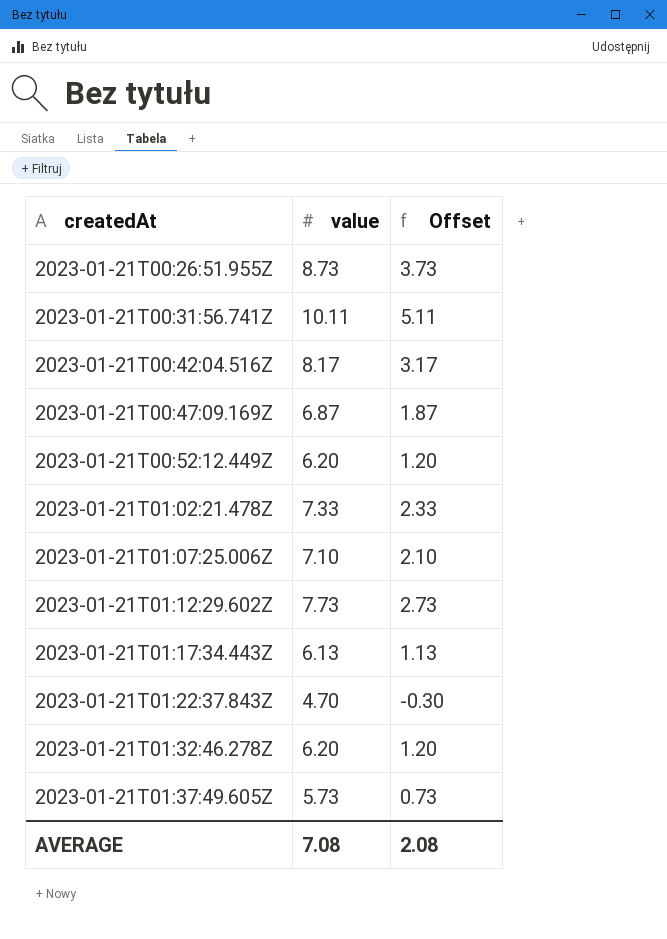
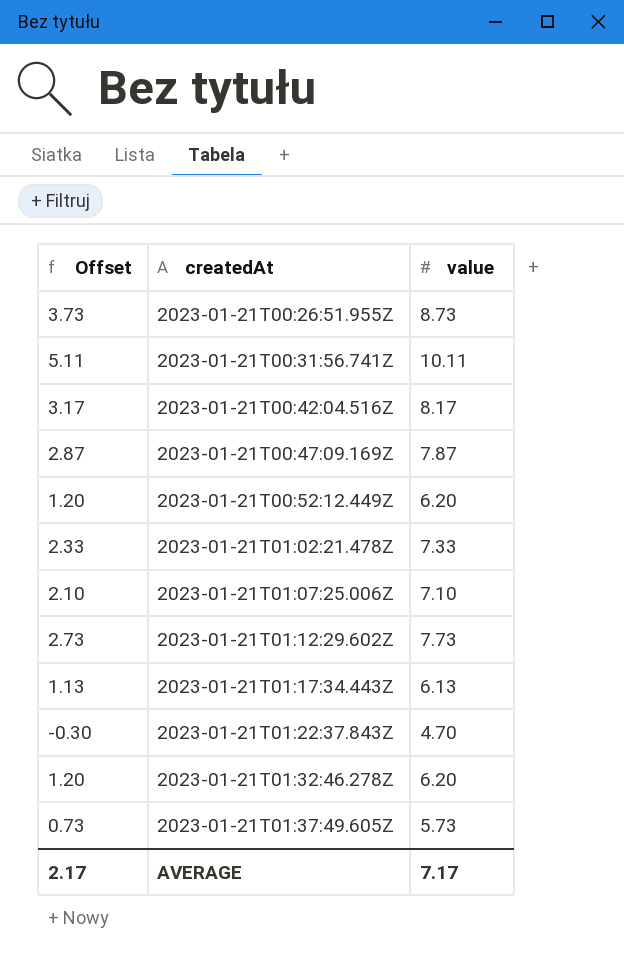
column Offset | position: 3 -> 1
2023-01-21T00:47:09.169Z | Offset: 1.87 -> 2.87
2023-01-21T00:47:09.169Z | value: 6.87 -> 7.87
AVERAGE | Offset: 2.08 -> 2.17
AVERAGE | value: 7.08 -> 7.17

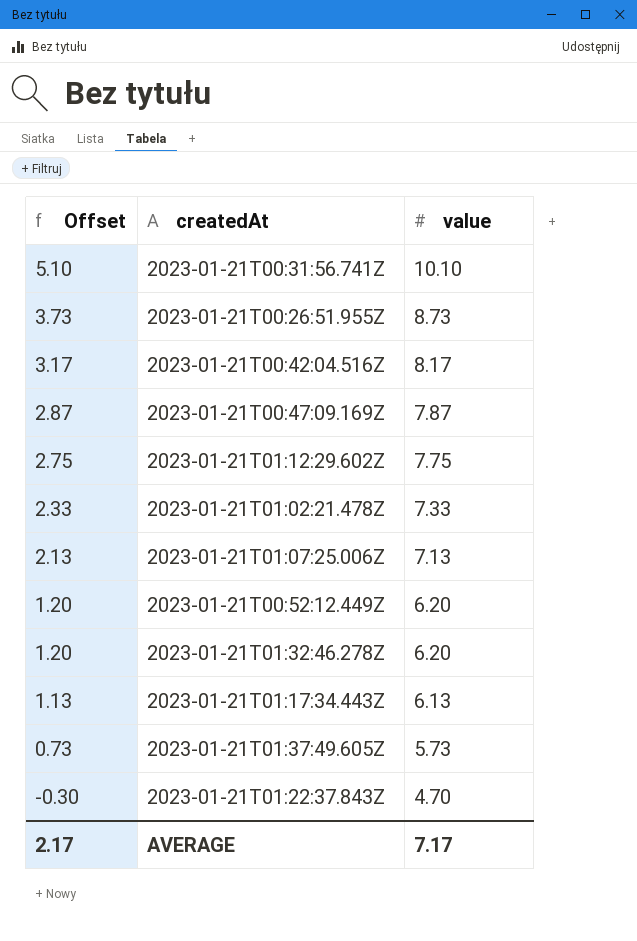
row order: createdAt ascending -> Offset descending
2023-01-21T00:31:56.741Z | Offset: 5.11 -> 5.10
2023-01-21T00:31:56.741Z | value: 10.11 -> 10.10
2023-01-21T01:12:29.602Z | Offset: 2.73 -> 2.75
2023-01-21T01:12:29.602Z | value: 7.73 -> 7.75
2023-01-21T01:07:25.006Z | Offset: 2.10 -> 2.13
2023-01-21T01:07:25.006Z | value: 7.10 -> 7.13

